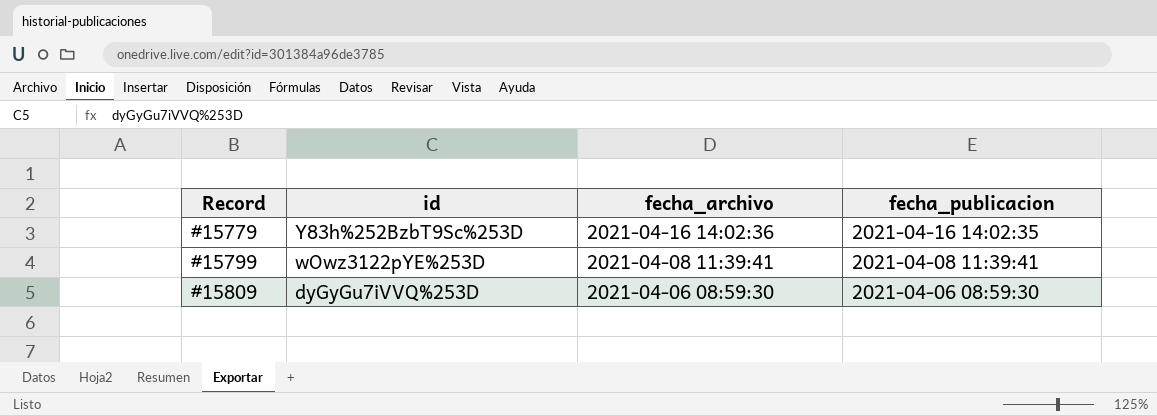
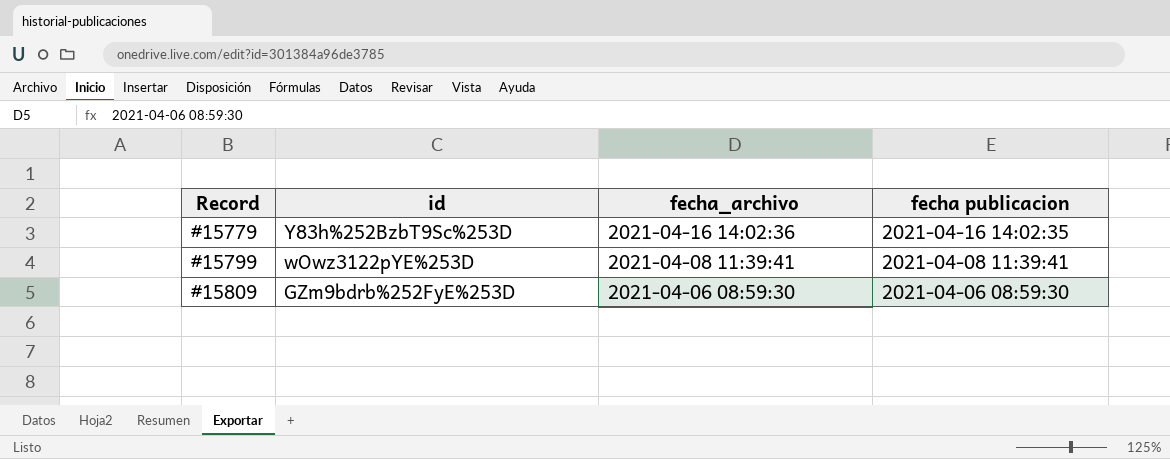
column name: fecha_publicacion -> fecha publicacion
#15809 | id: dyGyGu7iVVQ%253D -> GZm9bdrb%252FyE%253D

